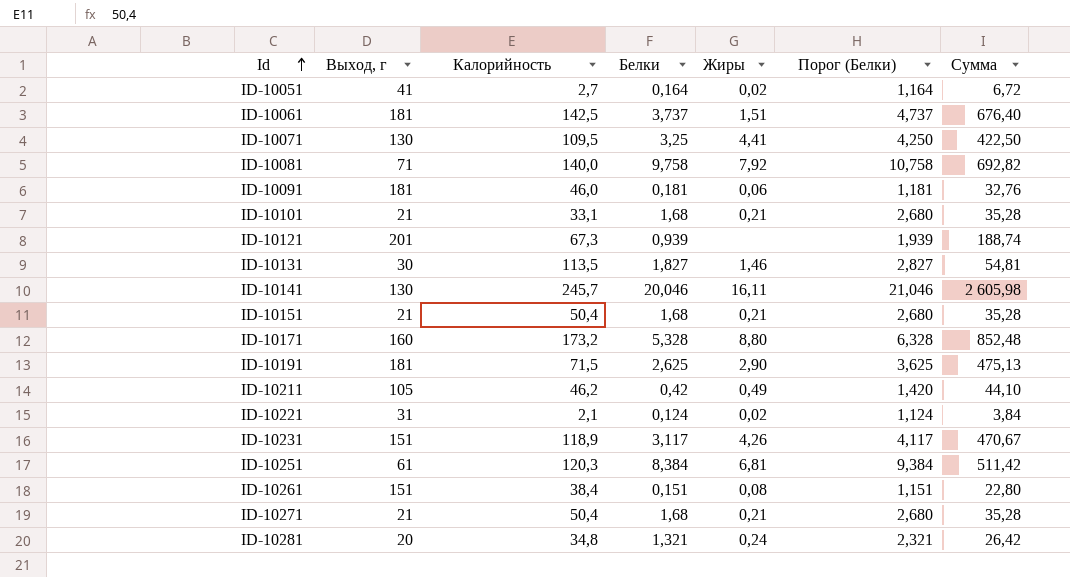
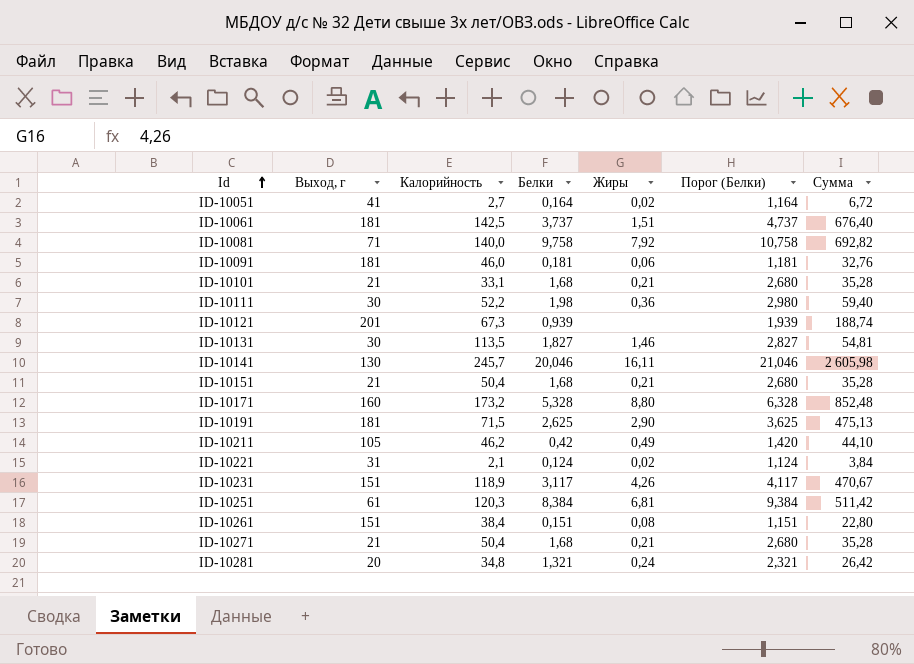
row ID-10071: 130 | 109,5 | 3,25 | 4,41 | 4,250 | 422,50 -> none
row ID-10111: none -> 30 | 52,2 | 1,98 | 0,36 | 2,980 | 59,40

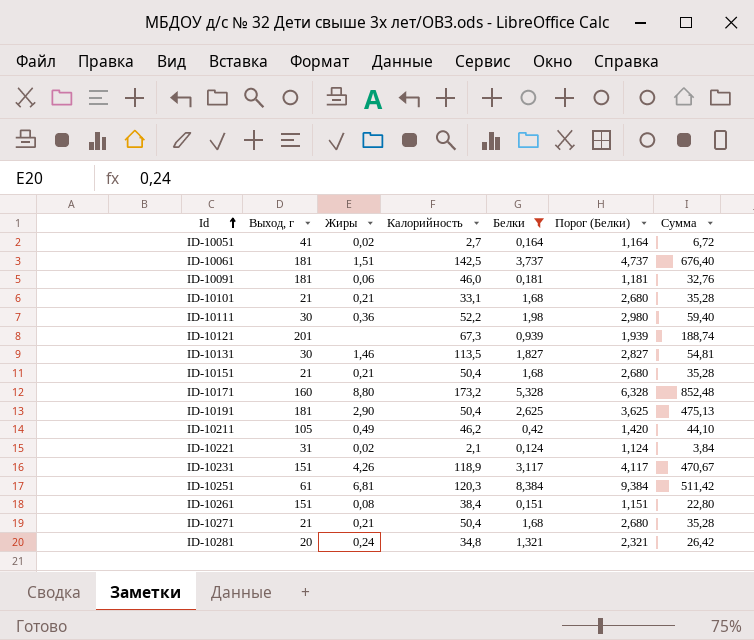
filter: none -> Белки <= 8,384
column Жиры | position: 5 -> 3
ID-10191 | Калорийность: 71,5 -> 50,4

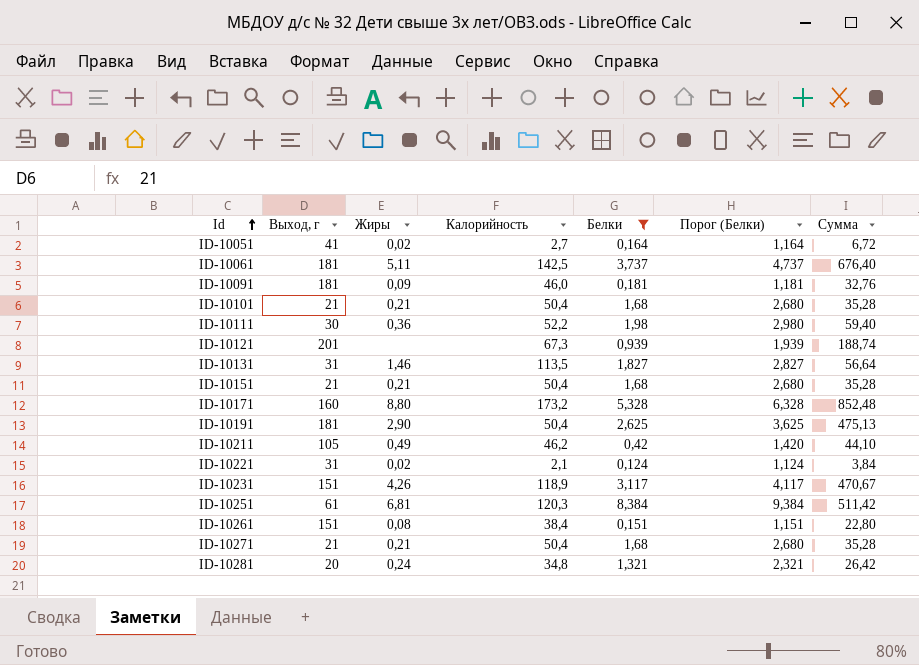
ID-10061 | Жиры: 1,51 -> 5,11
ID-10091 | Жиры: 0,06 -> 0,09
ID-10101 | Калорийность: 33,1 -> 50,4
ID-10131 | Выход, г: 30 -> 31
ID-10131 | Сумма: 54,81 -> 56,64

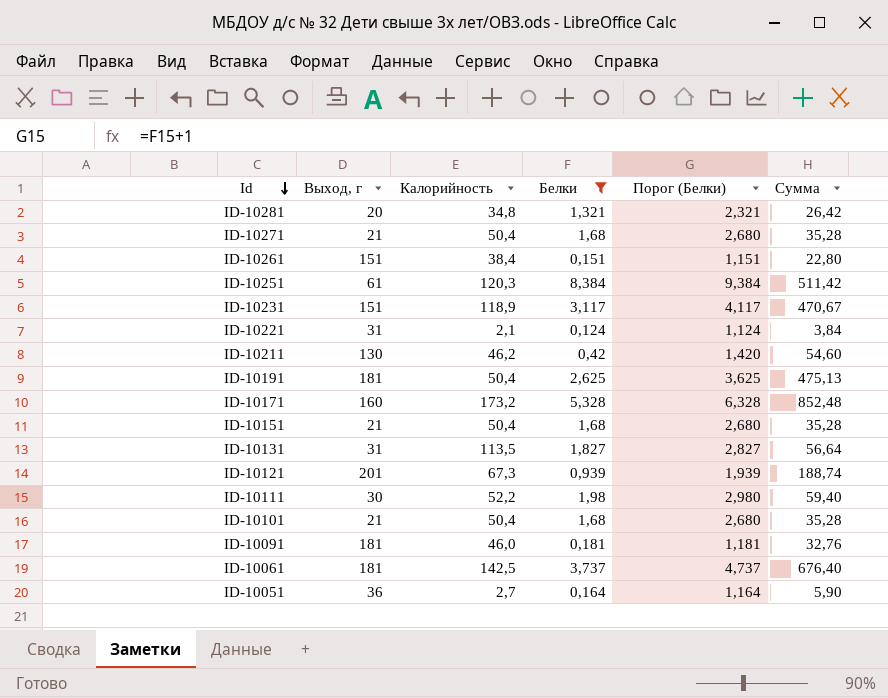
row order: Id ascending -> Id descending
column Жиры | position: 3 -> none
ID-10211 | Выход, г: 105 -> 130
ID-10211 | Сумма: 44,10 -> 54,60
ID-10051 | Выход, г: 41 -> 36
ID-10051 | Сумма: 6,72 -> 5,90

